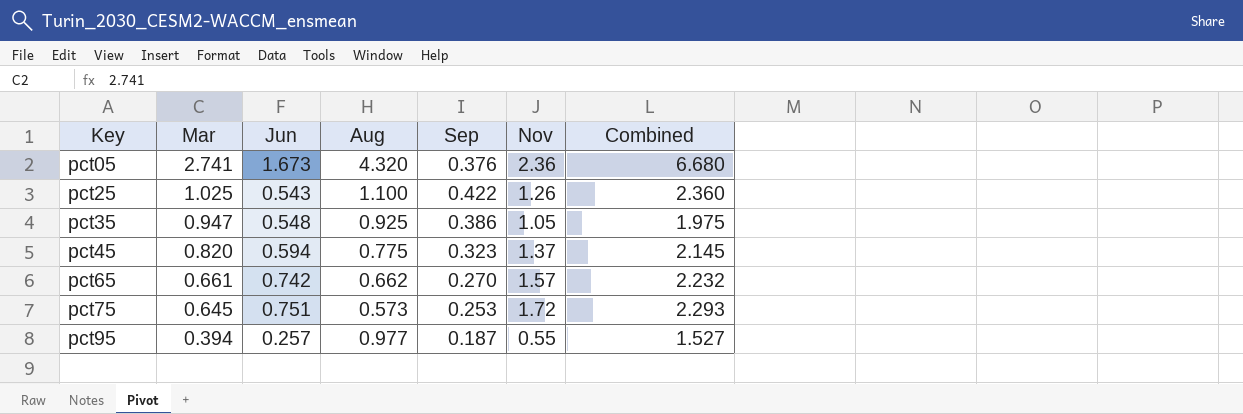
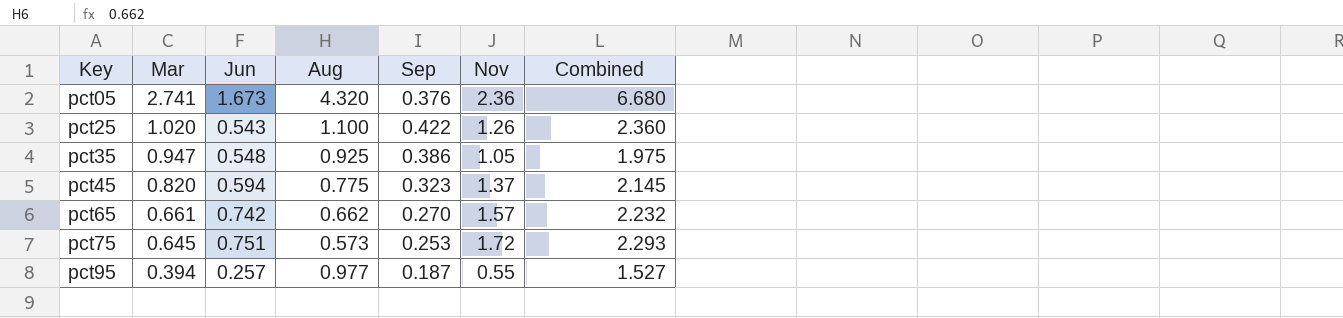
pct25 | Mar: 1.025 -> 1.020

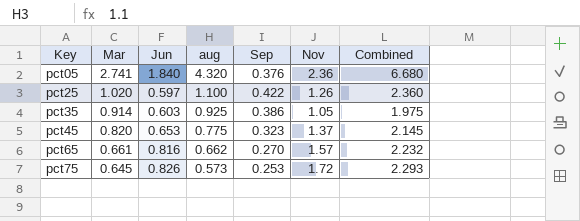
column name: Aug -> aug
row pct95: 0.394 | 0.257 | 0.977 | 0.187 | 0.55 | 1.527 -> none
pct05 | Jun: 1.673 -> 1.840
pct25 | Jun: 0.543 -> 0.597
pct35 | Mar: 0.947 -> 0.914
pct35 | Jun: 0.548 -> 0.603
pct45 | Jun: 0.594 -> 0.653
pct65 | Jun: 0.742 -> 0.816
pct75 | Jun: 0.751 -> 0.826

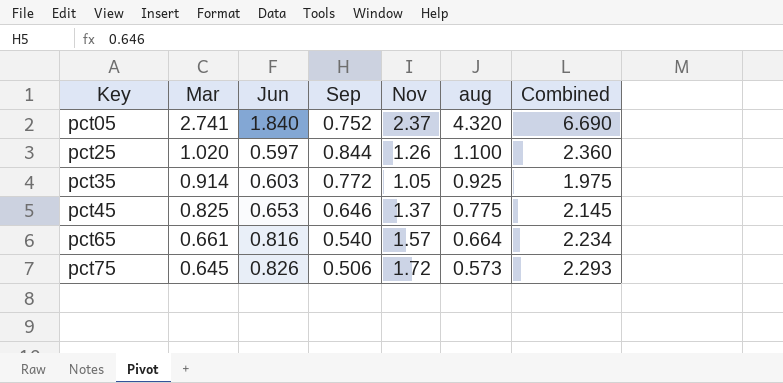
column aug | position: 4 -> 6
pct05 | Sep: 0.376 -> 0.752
pct05 | Nov: 2.36 -> 2.37
pct05 | Combined: 6.680 -> 6.690
pct25 | Sep: 0.422 -> 0.844
pct35 | Sep: 0.386 -> 0.772
pct45 | Mar: 0.820 -> 0.825
pct45 | Sep: 0.323 -> 0.646
pct65 | Sep: 0.270 -> 0.540
pct65 | aug: 0.662 -> 0.664
pct65 | Combined: 2.232 -> 2.234
pct75 | Sep: 0.253 -> 0.506

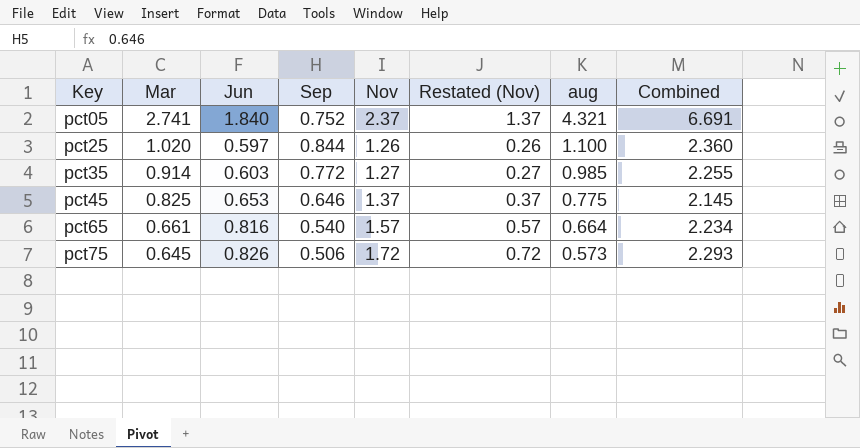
column Restated (Nov) | formula: none -> [Nov] - 1
pct05 | aug: 4.320 -> 4.321
pct05 | Combined: 6.690 -> 6.691
pct35 | Nov: 1.05 -> 1.27
pct35 | aug: 0.925 -> 0.985
pct35 | Combined: 1.975 -> 2.255

